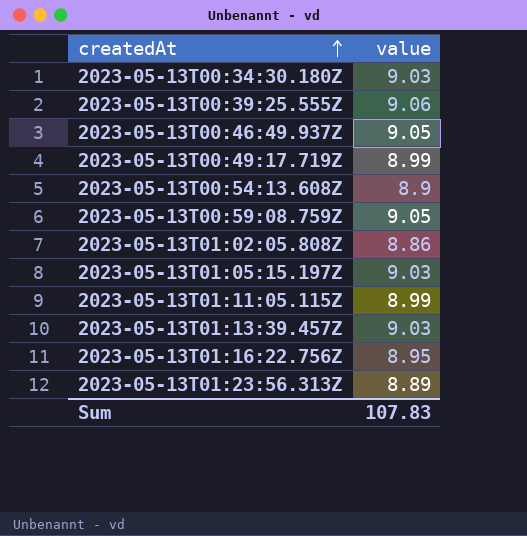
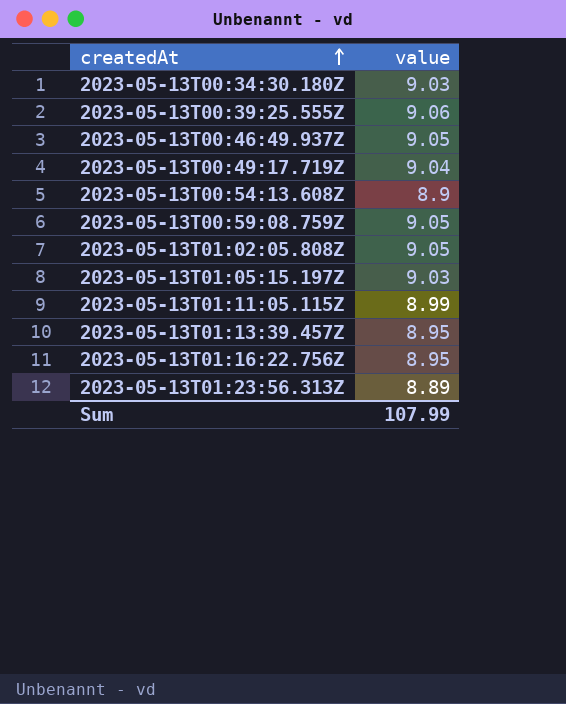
2023-05-13T00:49:17.719Z | value: 8.99 -> 9.04
2023-05-13T01:02:05.808Z | value: 8.86 -> 9.05
2023-05-13T01:13:39.457Z | value: 9.03 -> 8.95
Sum | value: 107.83 -> 107.99

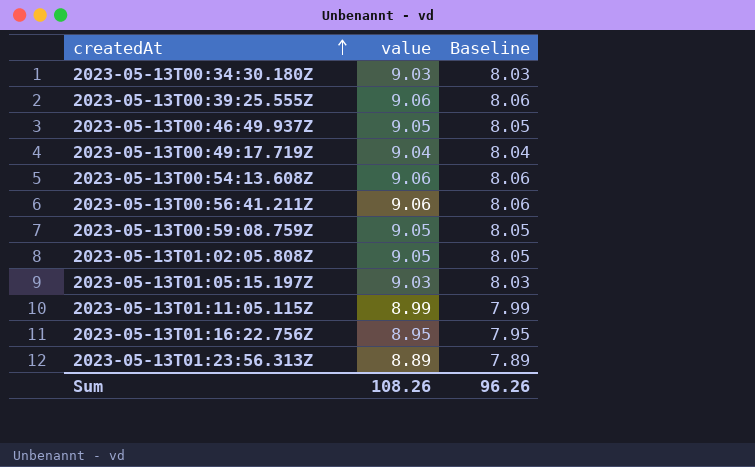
column Baseline | formula: none -> [value] - 1
row 2023-05-13T01:13:39.457Z: 8.95 -> none
2023-05-13T00:54:13.608Z | value: 8.9 -> 9.06
row 2023-05-13T00:56:41.211Z: none -> 9.06 | 8.06
Sum | value: 107.99 -> 108.26

